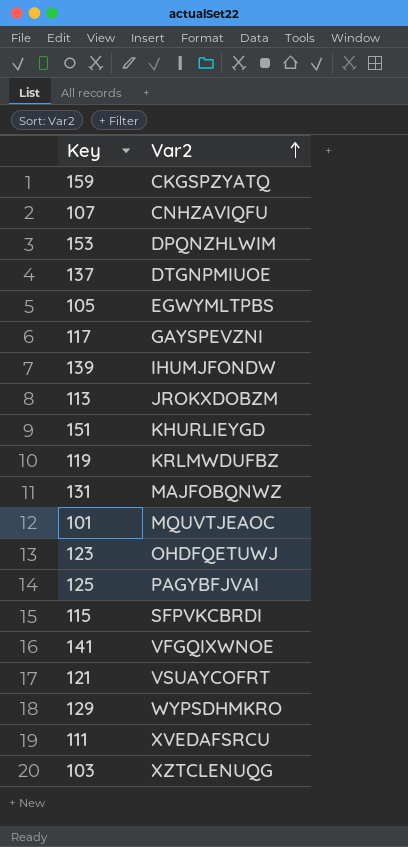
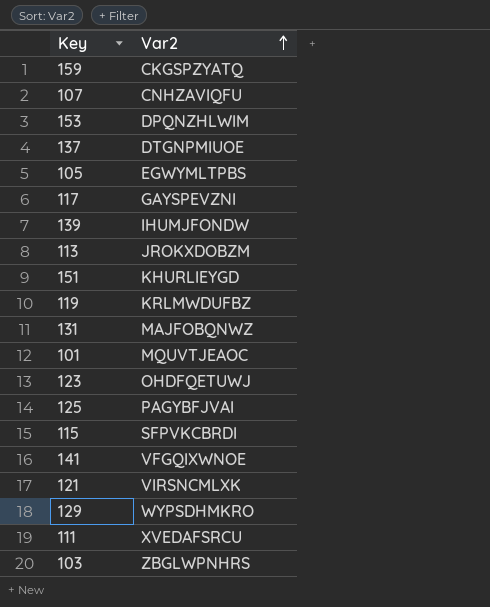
121 | Var2: VSUAYCOFRT -> VIRSNCMLXK
103 | Var2: XZTCLENUQG -> ZBGLWPNHRS

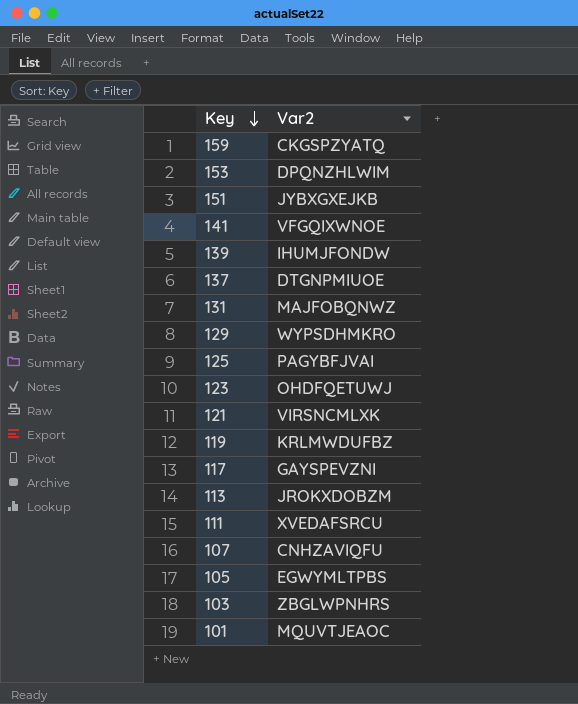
row order: Var2 ascending -> Key descending
row 115: SFPVKCBRDI -> none
151 | Var2: KHURLIEYGD -> JYBXGXEJKB

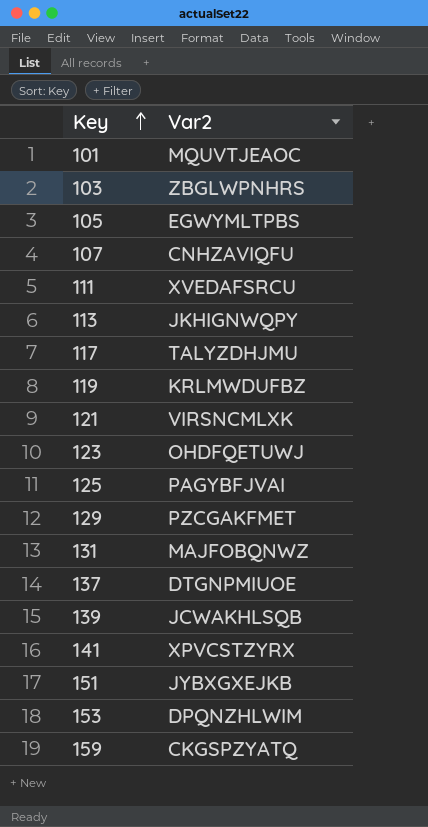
row order: Key descending -> Key ascending
113 | Var2: JROKXDOBZM -> JKHIGNWQPY
117 | Var2: GAYSPEVZNI -> TALYZDHJMU
129 | Var2: WYPSDHMKRO -> PZCGAKFMET
139 | Var2: IHUMJFONDW -> JCWAKHLSQB
141 | Var2: VFGQIXWNOE -> XPVCSTZYRX

